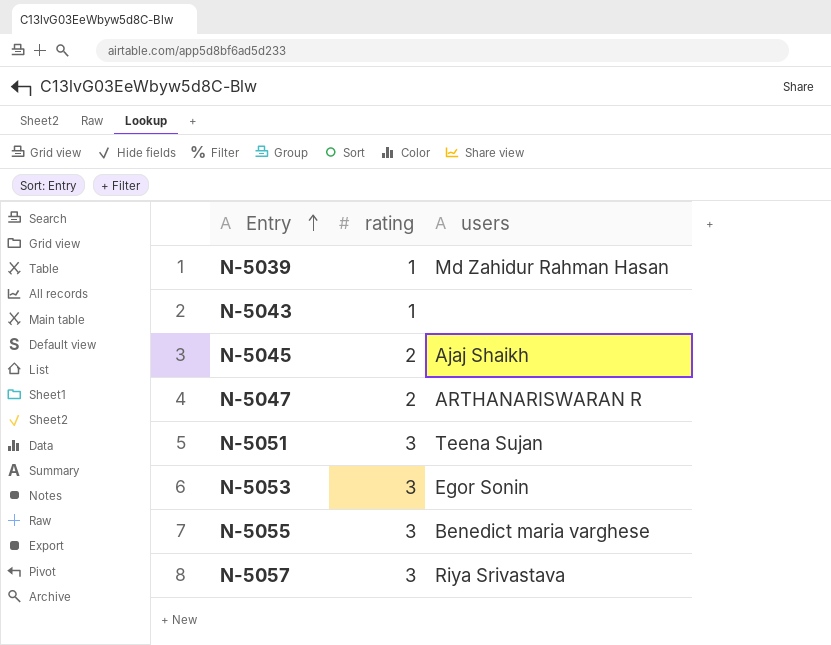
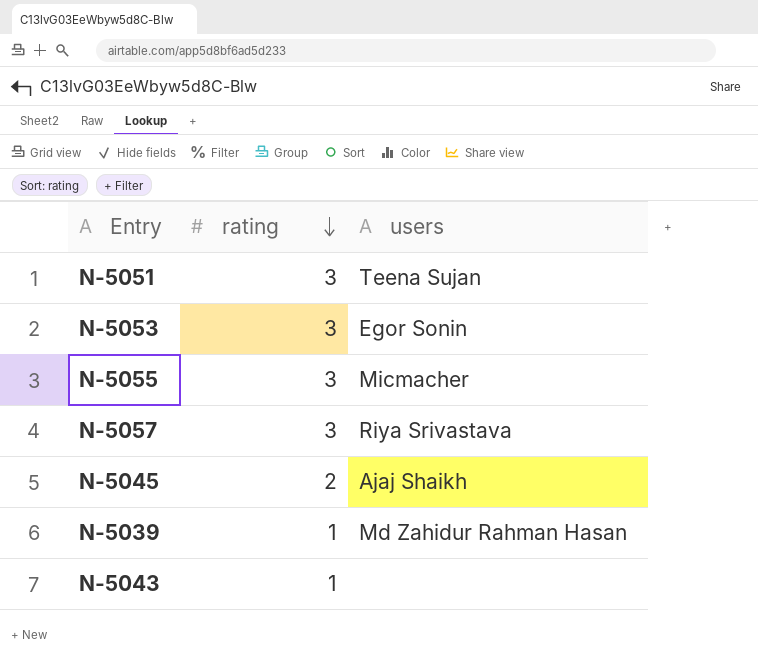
row order: Entry ascending -> rating descending
row N-5047: 2 | ARTHANARISWARAN R -> none
N-5055 | users: Benedict maria varghese -> Micmacher

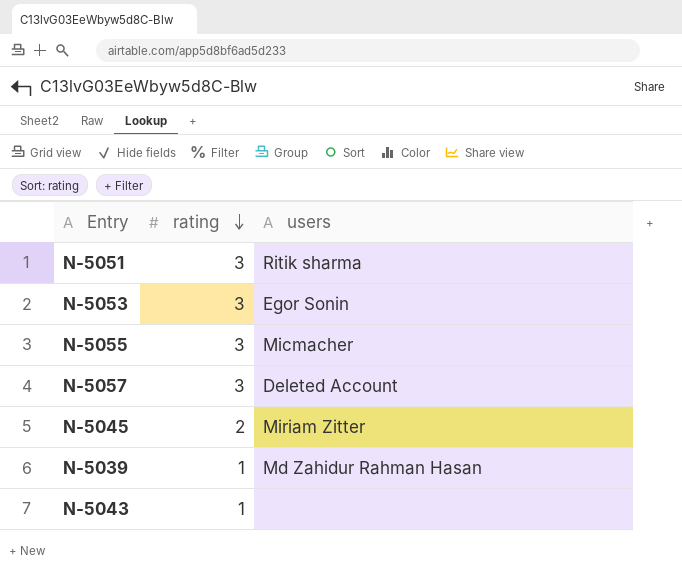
N-5051 | users: Teena Sujan -> Ritik sharma
N-5057 | users: Riya Srivastava -> Deleted Account
N-5045 | users: Ajaj Shaikh -> Miriam Zitter

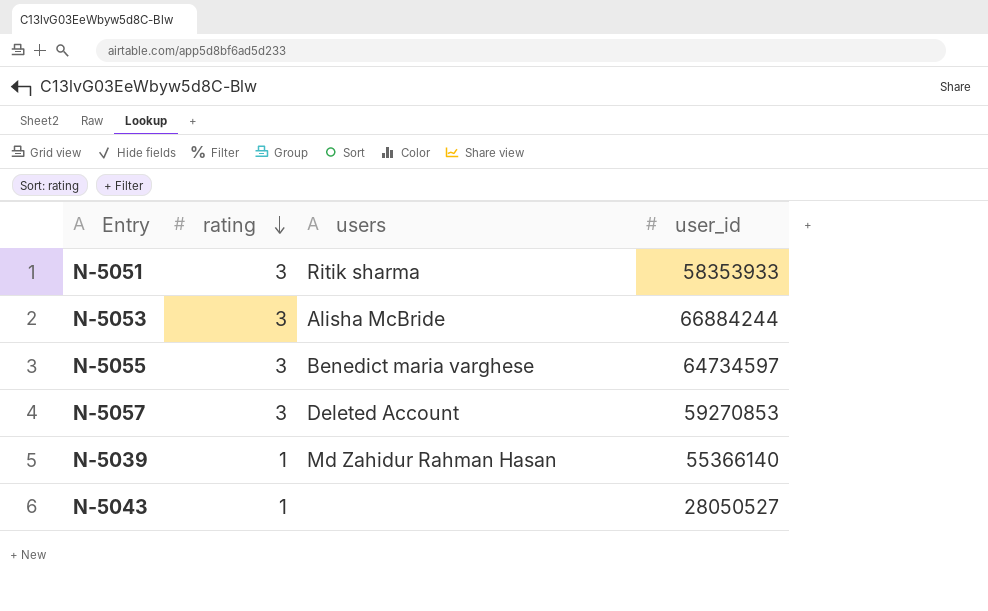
column user_id | position: none -> 4
row N-5045: 2 | Miriam Zitter -> none
N-5053 | users: Egor Sonin -> Alisha McBride
N-5055 | users: Micmacher -> Benedict maria varghese

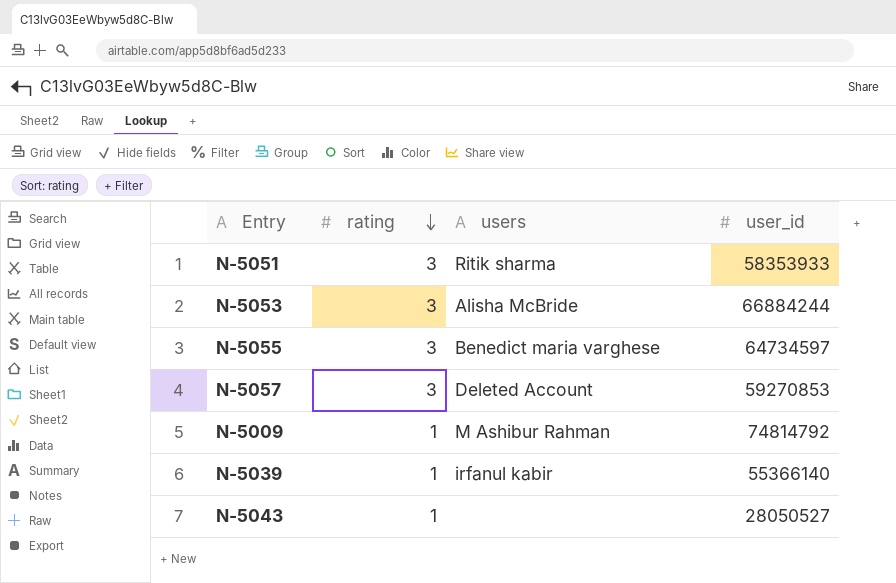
row N-5009: none -> 1 | M Ashibur Rahman | 74814792
N-5039 | users: Md Zahidur Rahman Hasan -> irfanul kabir

